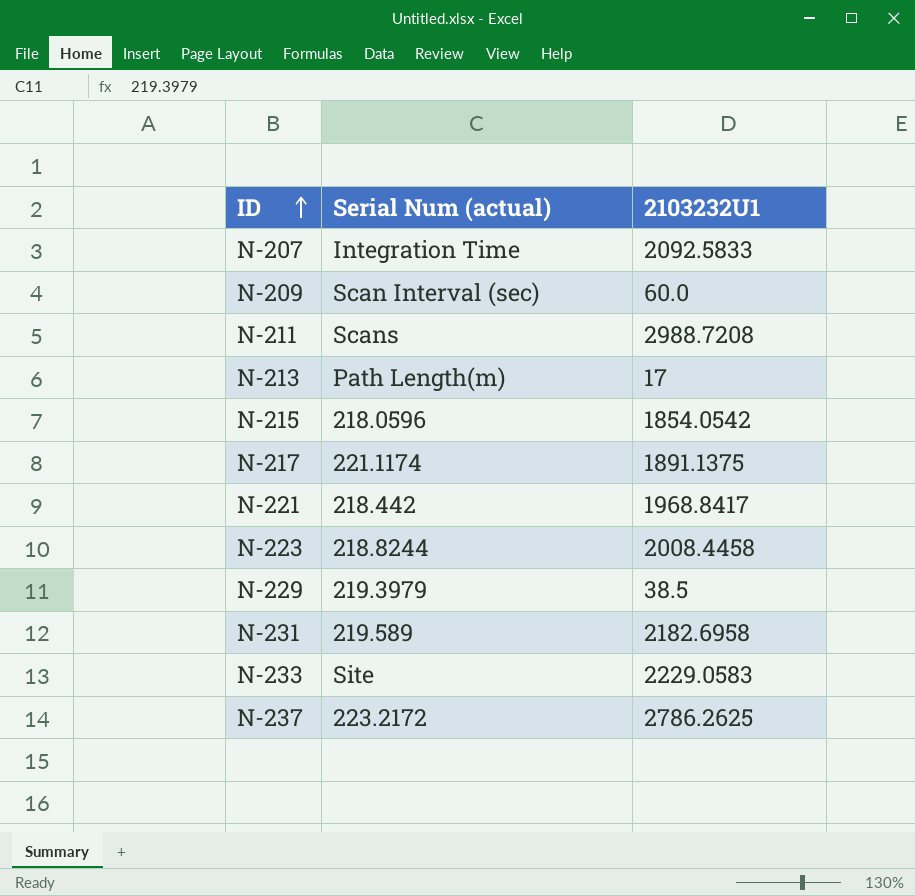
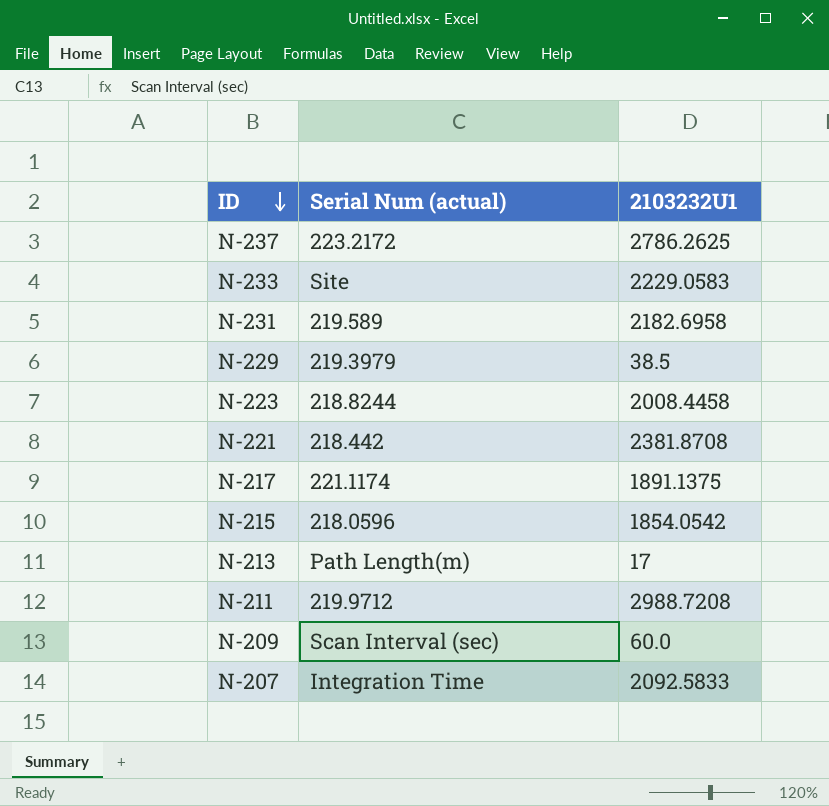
row order: ID ascending -> ID descending
N-221 | 2103232U1: 1968.8417 -> 2381.8708
N-211 | Serial Num (actual): Scans -> 219.9712

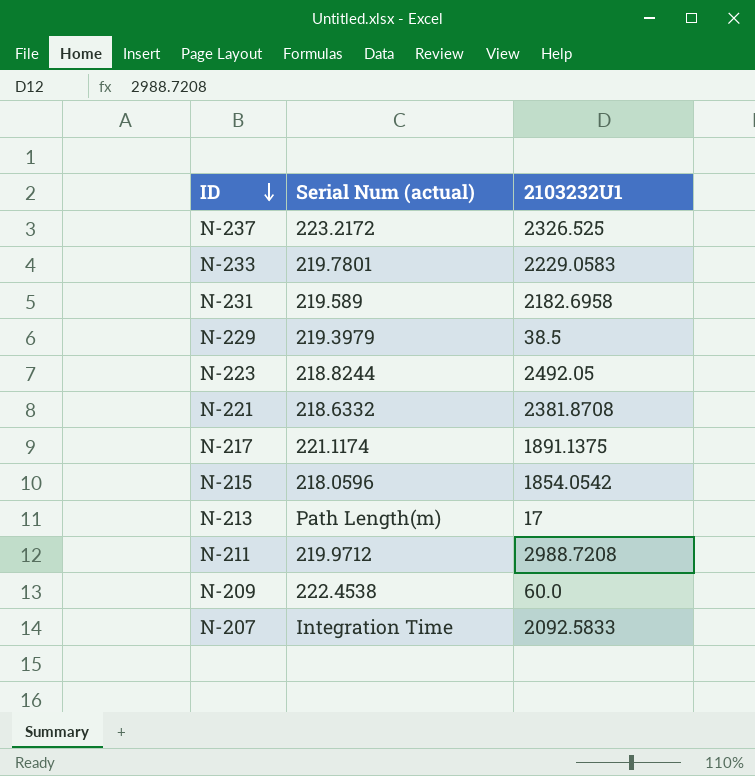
N-237 | 2103232U1: 2786.2625 -> 2326.525
N-233 | Serial Num (actual): Site -> 219.7801
N-223 | 2103232U1: 2008.4458 -> 2492.05
N-221 | Serial Num (actual): 218.442 -> 218.6332
N-209 | Serial Num (actual): Scan Interval (sec) -> 222.4538

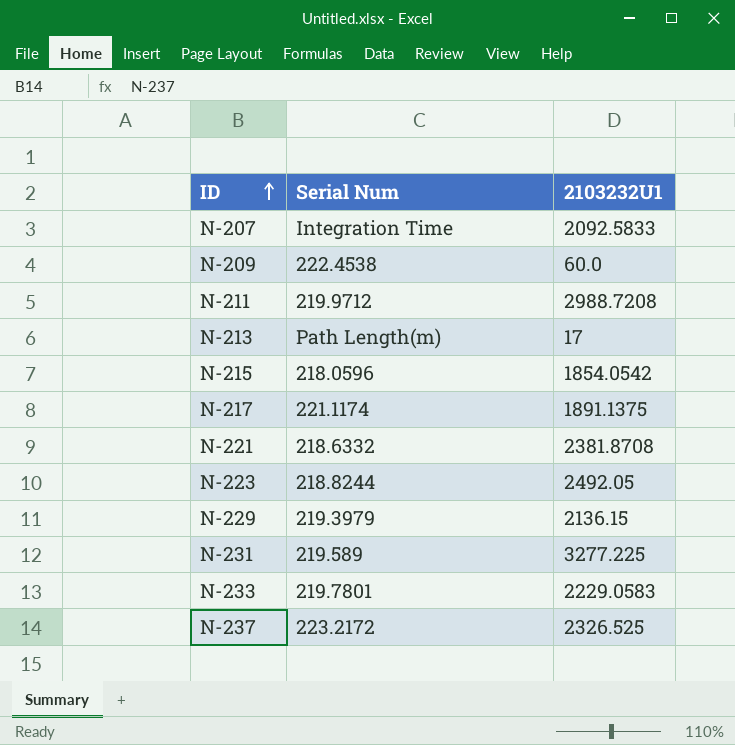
row order: ID descending -> ID ascending
column name: Serial Num (actual) -> Serial Num
N-229 | 2103232U1: 38.5 -> 2136.15
N-231 | 2103232U1: 2182.6958 -> 3277.225

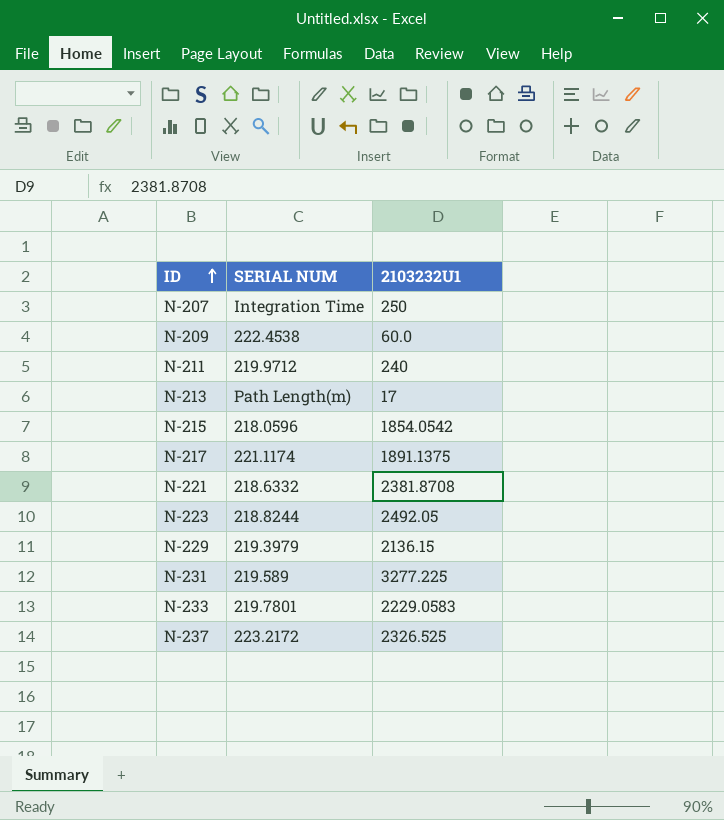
column name: Serial Num -> SERIAL NUM
N-207 | 2103232U1: 2092.5833 -> 250
N-211 | 2103232U1: 2988.7208 -> 240

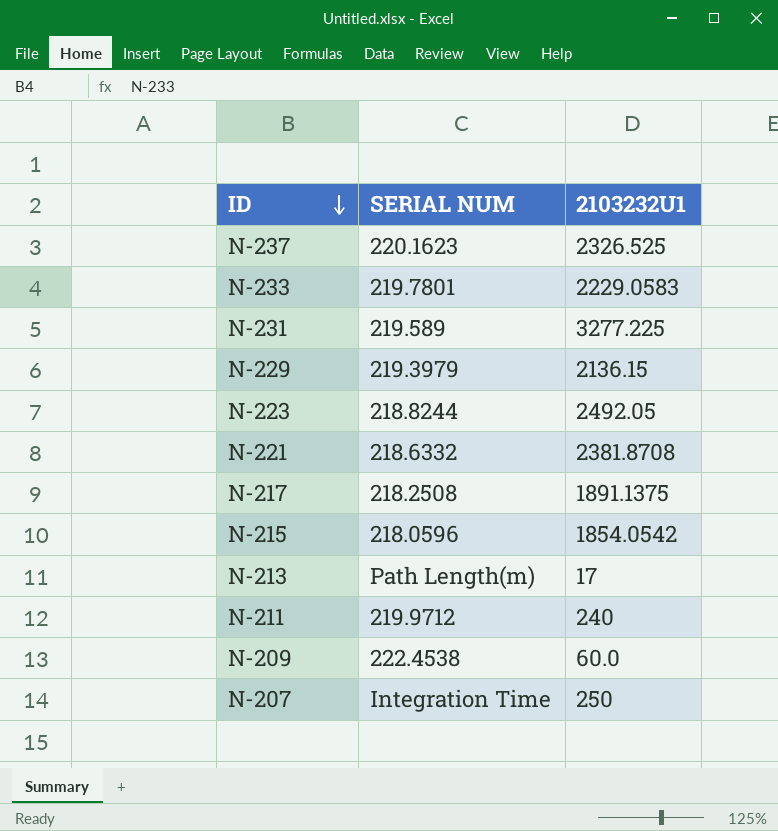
row order: ID ascending -> ID descending
N-237 | SERIAL NUM: 223.2172 -> 220.1623
N-217 | SERIAL NUM: 221.1174 -> 218.2508

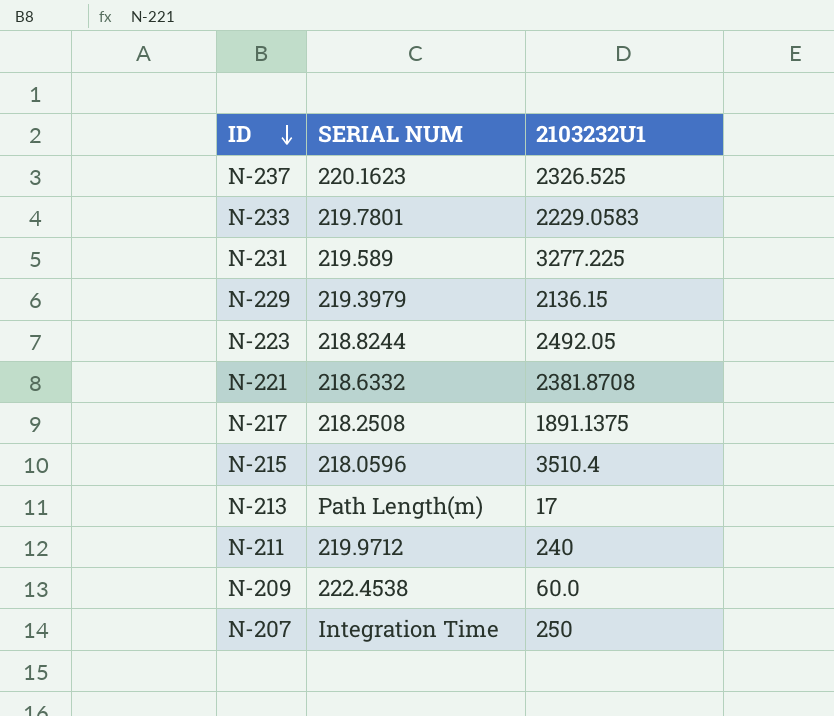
N-215 | 2103232U1: 1854.0542 -> 3510.4

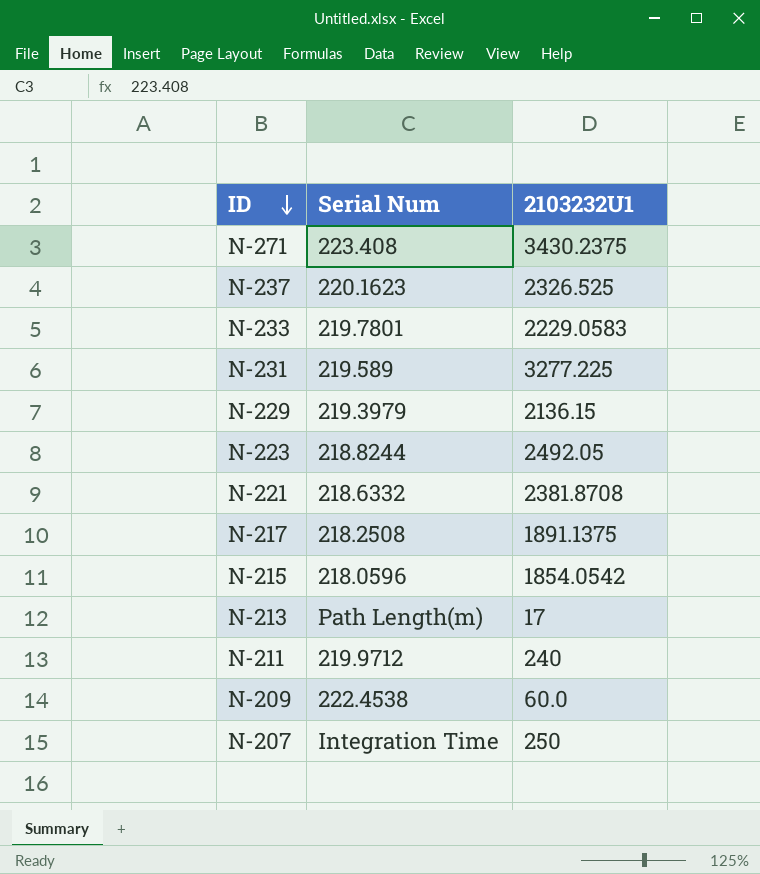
column name: SERIAL NUM -> Serial Num
row N-271: none -> 223.408 | 3430.2375
N-215 | 2103232U1: 3510.4 -> 1854.0542

